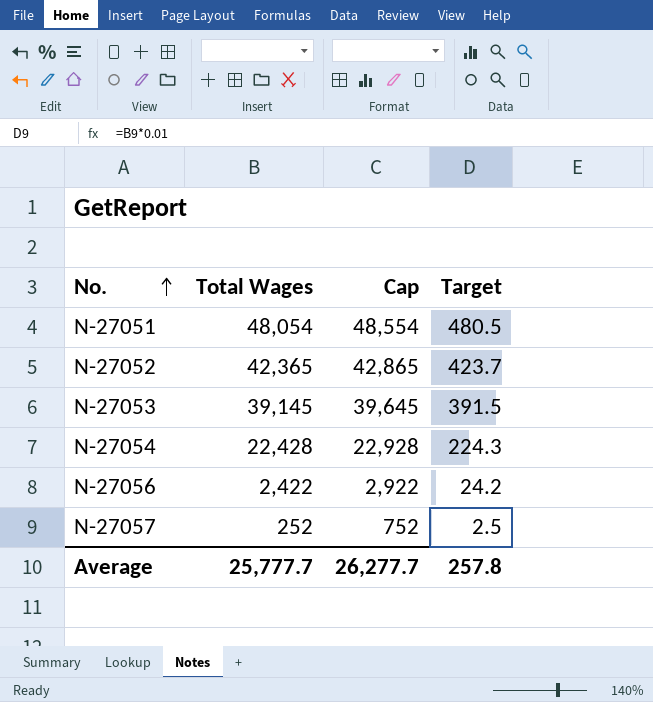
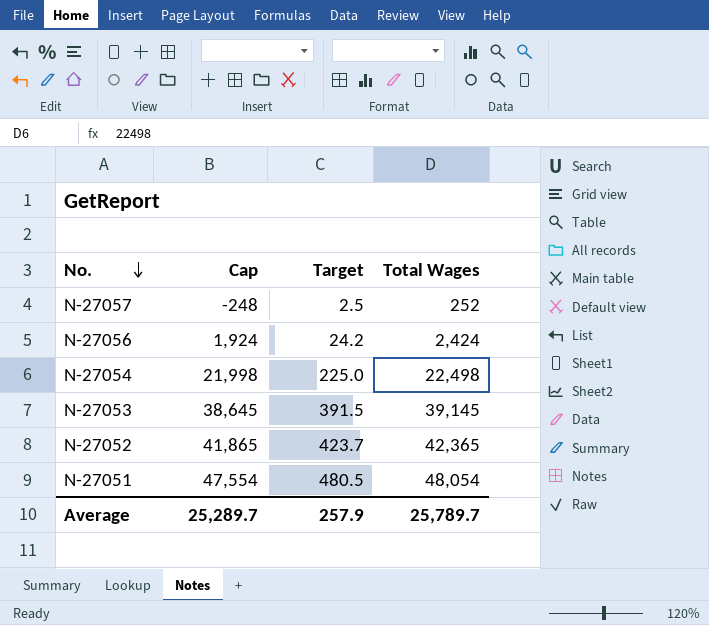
row order: No. ascending -> No. descending
column Cap | formula: [Total Wages] + 500 -> [Total Wages] - 500
column Total Wages | position: 2 -> 4
N-27056 | Total Wages: 2,422 -> 2,424
N-27054 | Target: 224.3 -> 225.0
N-27054 | Total Wages: 22,428 -> 22,498
Average | Cap: 26,277.7 -> 25,289.7
Average | Target: 257.8 -> 257.9
Average | Total Wages: 25,777.7 -> 25,789.7

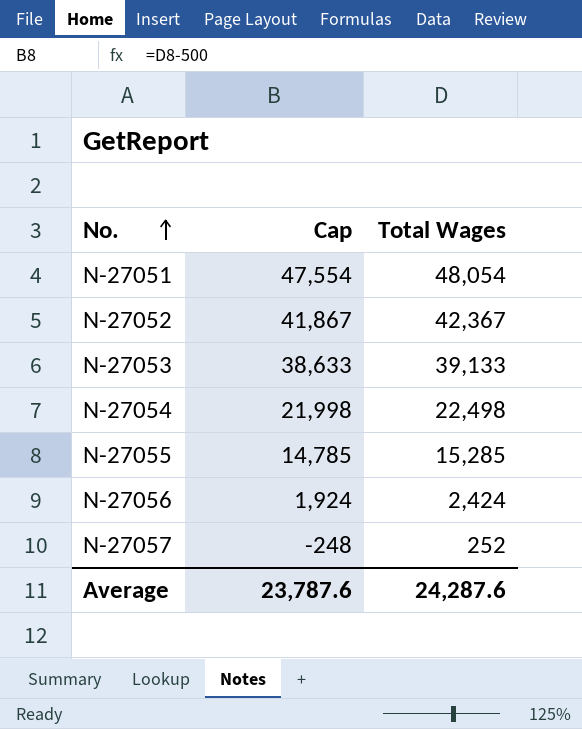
row order: No. descending -> No. ascending
column Target | formula: [Total Wages] * 0.01 -> none
N-27052 | Cap: 41,865 -> 41,867
N-27052 | Total Wages: 42,365 -> 42,367
N-27053 | Cap: 38,645 -> 38,633
N-27053 | Total Wages: 39,145 -> 39,133
row N-27055: none -> 14,785 | 15,285
Average | Cap: 25,289.7 -> 23,787.6
Average | Total Wages: 25,789.7 -> 24,287.6

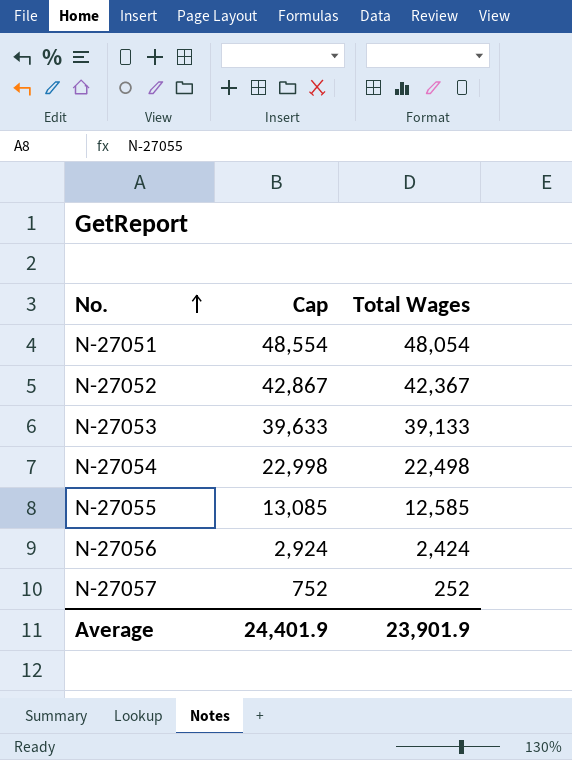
column Cap | formula: [Total Wages] - 500 -> [Total Wages] + 500
N-27055 | Total Wages: 15,285 -> 12,585
Average | Cap: 23,787.6 -> 24,401.9
Average | Total Wages: 24,287.6 -> 23,901.9

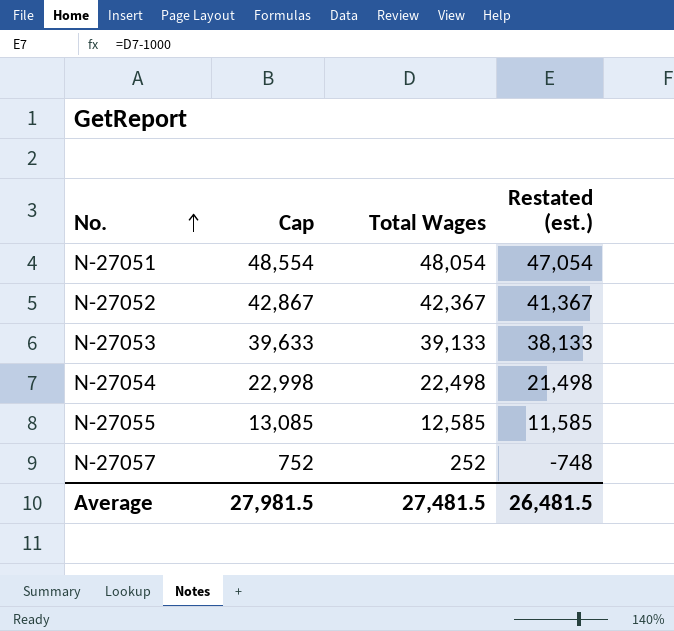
column Restated (est.) | formula: none -> [Total Wages] - 1000
row N-27056: 2,924 | 2,424 -> none
Average | Cap: 24,401.9 -> 27,981.5
Average | Total Wages: 23,901.9 -> 27,481.5

